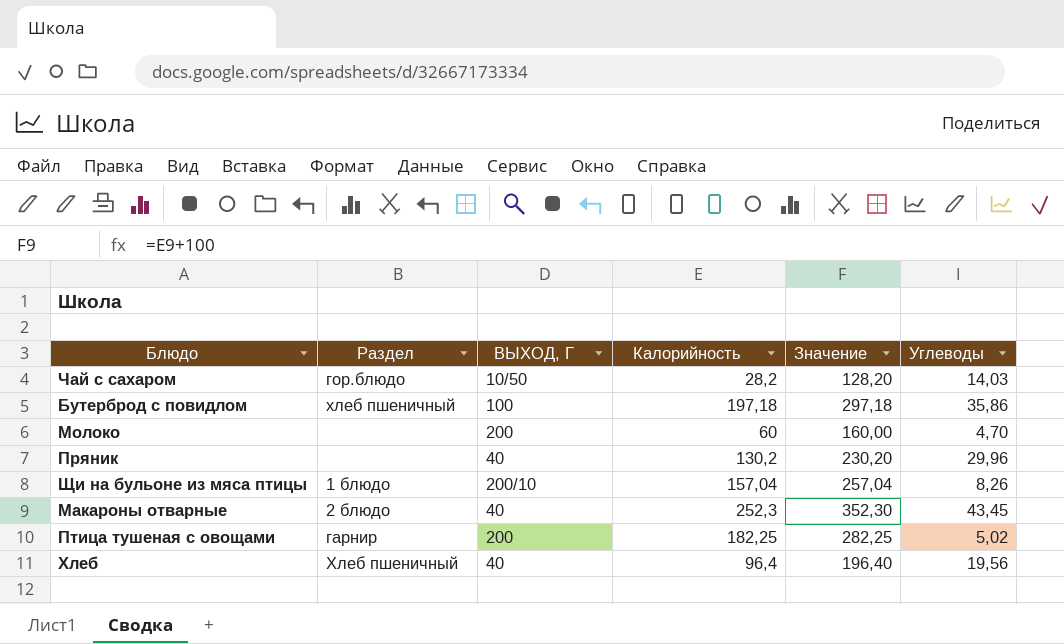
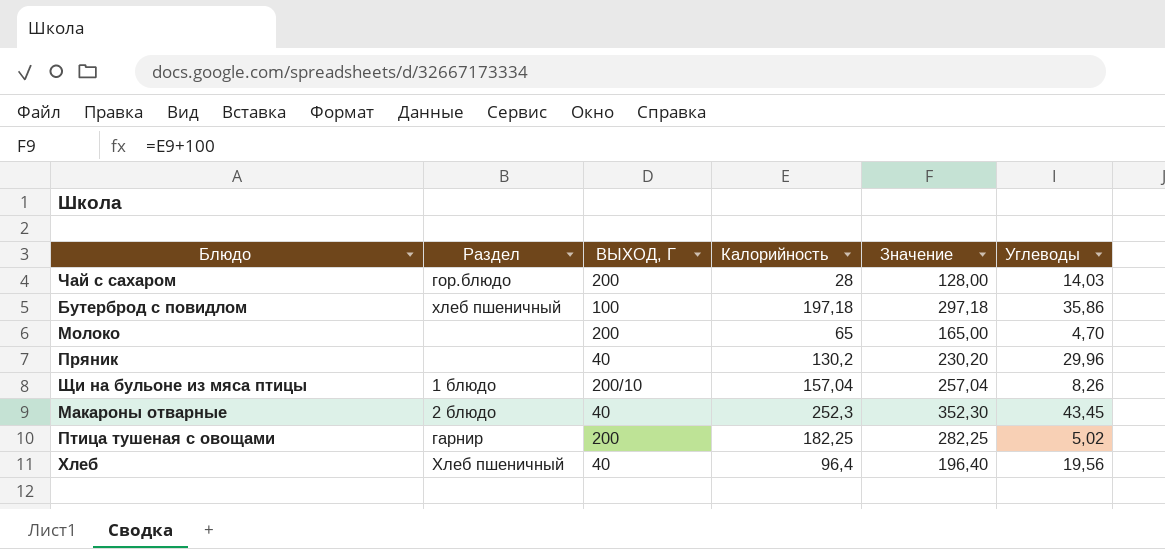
Чай с сахаром | ВЫХОД, Г: 10/50 -> 200
Чай с сахаром | Калорийность: 28,2 -> 28
Чай с сахаром | Значение: 128,20 -> 128,00
Молоко | Калорийность: 60 -> 65
Молоко | Значение: 160,00 -> 165,00

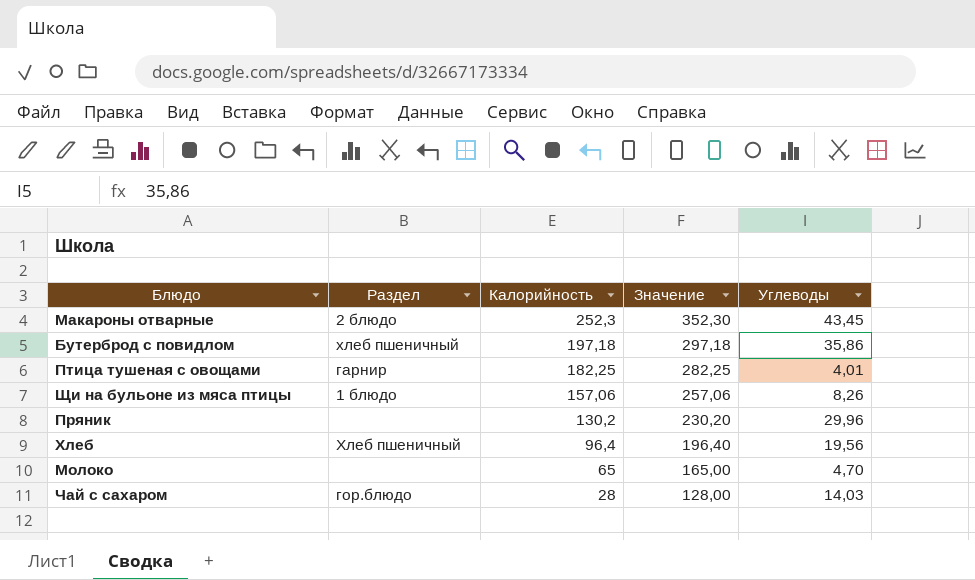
row order: none -> Калорийность descending
column ВЫХОД, Г | position: 3 -> none
Птица тушеная с овощами | Углеводы: 5,02 -> 4,01
Щи на бульоне из мяса птицы | Калорийность: 157,04 -> 157,06
Щи на бульоне из мяса птицы | Значение: 257,04 -> 257,06

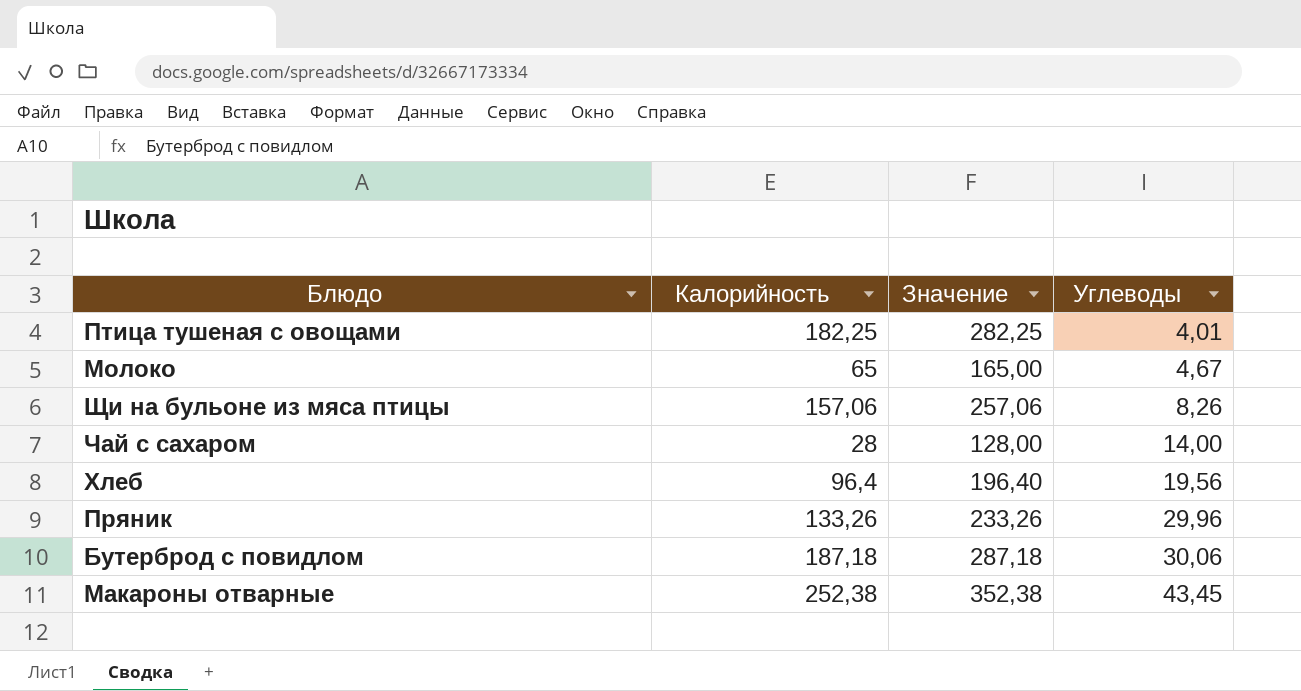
row order: Калорийность descending -> Углеводы ascending
column Раздел | position: 2 -> none
Молоко | Углеводы: 4,70 -> 4,67
Чай с сахаром | Углеводы: 14,03 -> 14,00
Пряник | Калорийность: 130,2 -> 133,26
Пряник | Значение: 230,20 -> 233,26
Бутерброд с повидлом | Калорийность: 197,18 -> 187,18
Бутерброд с повидлом | Значение: 297,18 -> 287,18
Бутерброд с повидлом | Углеводы: 35,86 -> 30,06
Макароны отварные | Калорийность: 252,3 -> 252,38
Макароны отварные | Значение: 352,30 -> 352,38

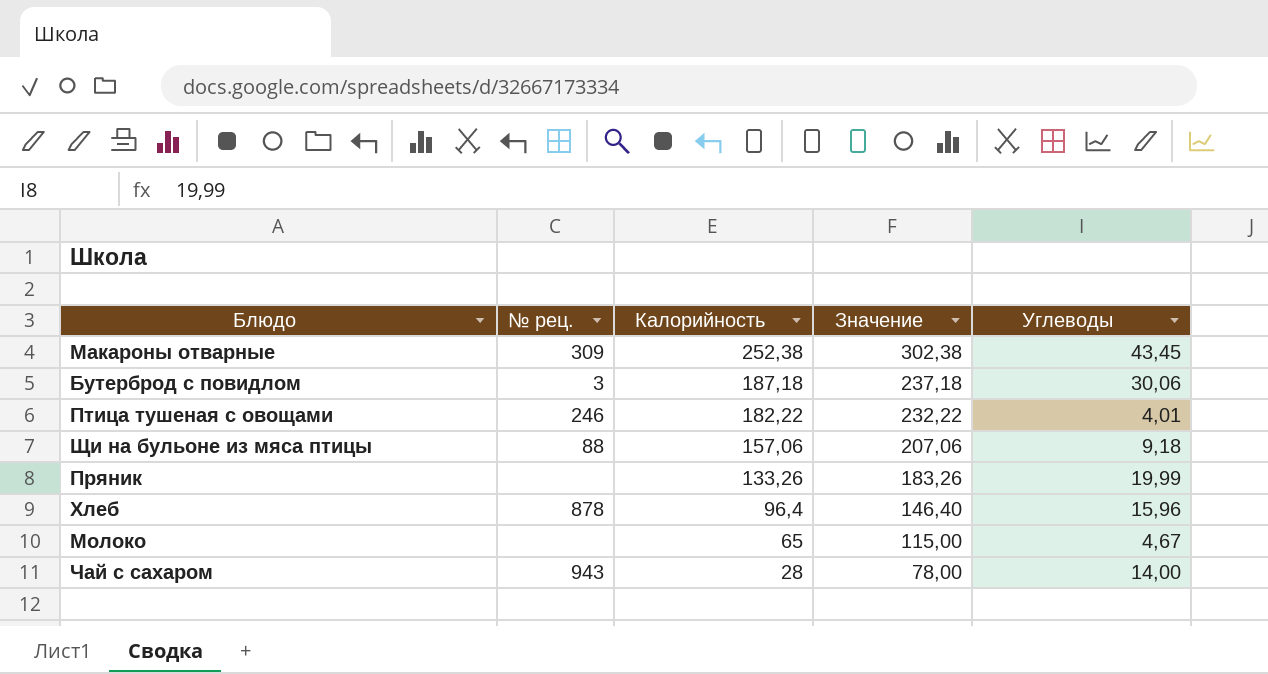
row order: Углеводы ascending -> Калорийность descending
column № рец. | position: none -> 2
column Значение | formula: [Калорийность] + 100 -> [Калорийность] + 50
Птица тушеная с овощами | Калорийность: 182,25 -> 182,22
Щи на бульоне из мяса птицы | Углеводы: 8,26 -> 9,18
Пряник | Углеводы: 29,96 -> 19,99
Хлеб | Углеводы: 19,56 -> 15,96

